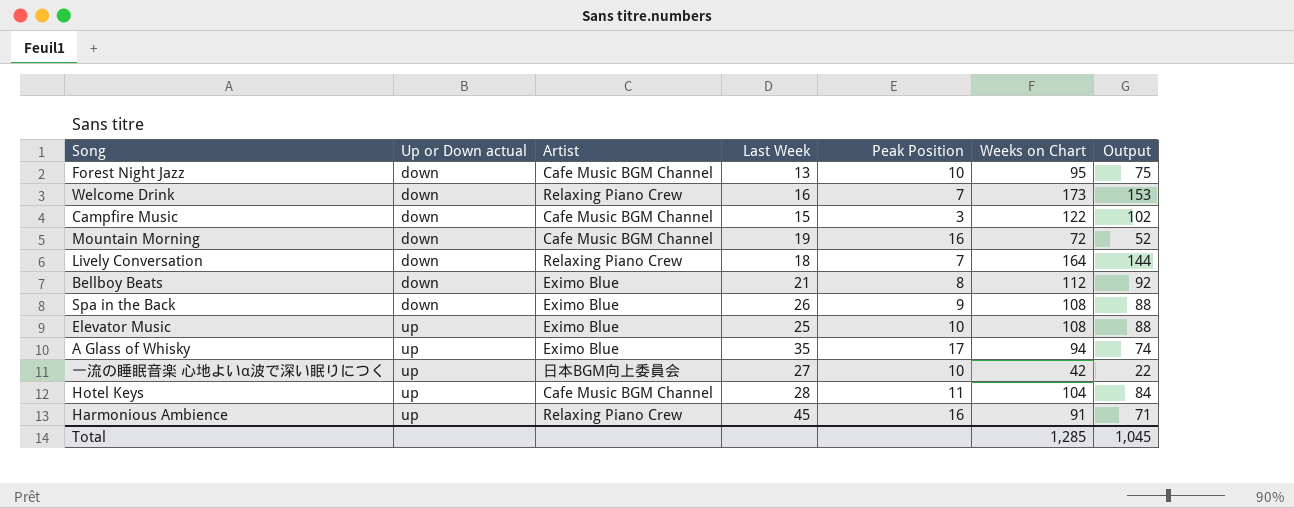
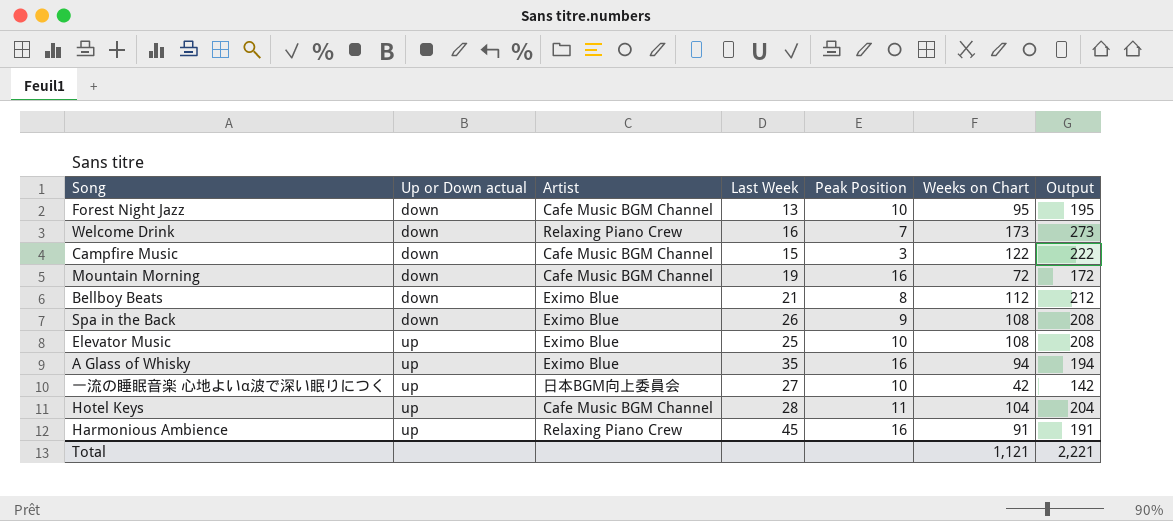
column Output | formula: [Weeks on Chart] - 20 -> [Weeks on Chart] + 100
row Lively Conversation: down | Relaxing Piano Crew | 18 | 7 | 164 | 144 -> none
A Glass of Whisky | Peak Position: 17 -> 16
Total | Weeks on Chart: 1,285 -> 1,121
Total | Output: 1,045 -> 2,221

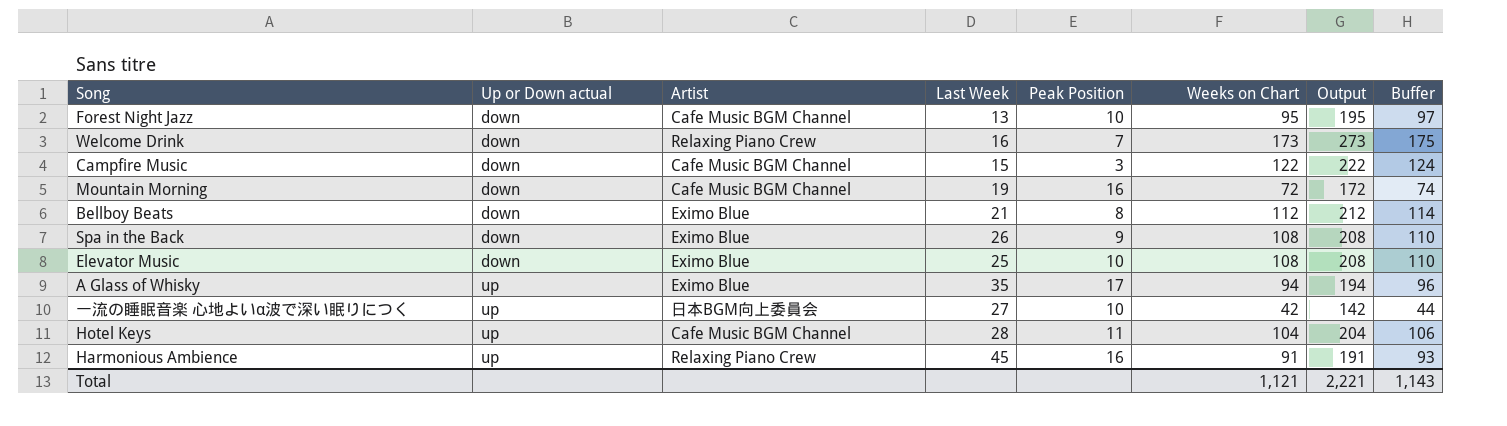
column Buffer | formula: none -> [Weeks on Chart] + 2
Elevator Music | Up or Down actual: up -> down
A Glass of Whisky | Peak Position: 16 -> 17

